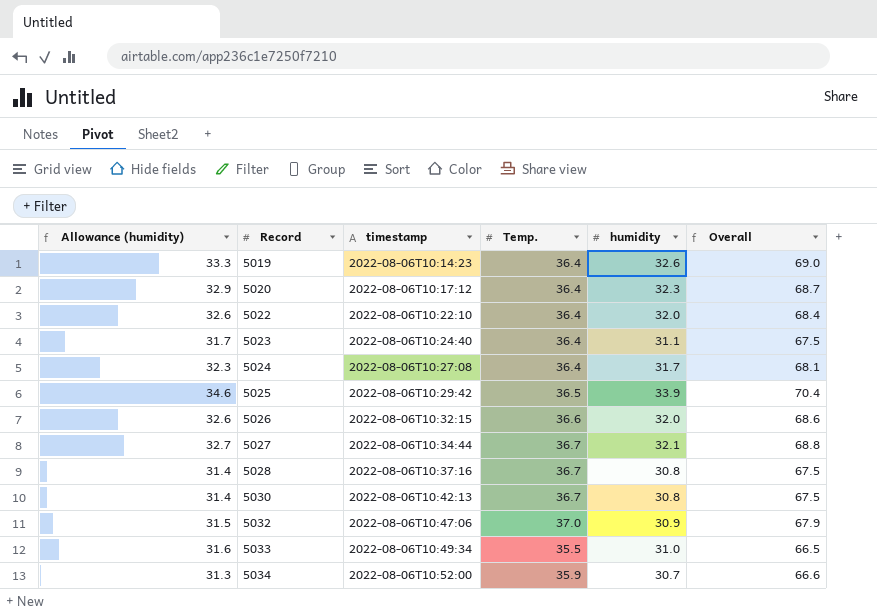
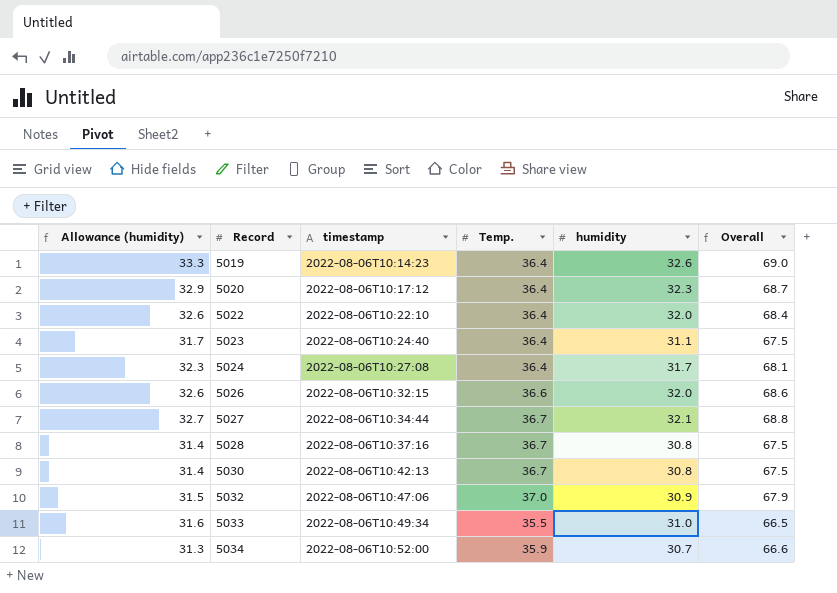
row 5025: 34.6 | 2022-08-06T10:29:42 | 36.5 | 33.9 | 70.4 -> none

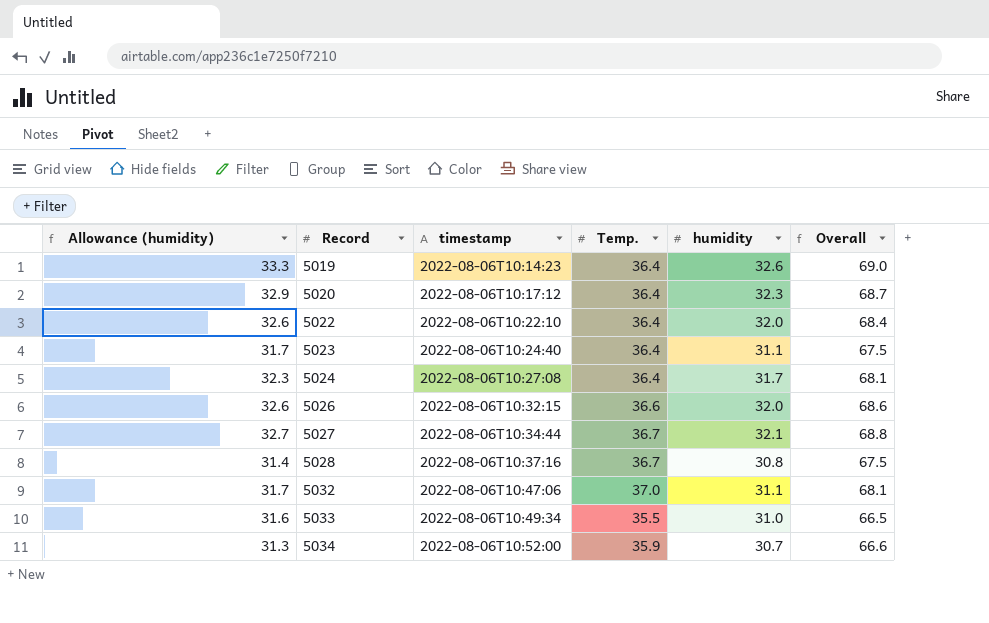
row 5030: 31.4 | 2022-08-06T10:42:13 | 36.7 | 30.8 | 67.5 -> none
5032 | Allowance (humidity): 31.5 -> 31.7
5032 | humidity: 30.9 -> 31.1
5032 | Overall: 67.9 -> 68.1

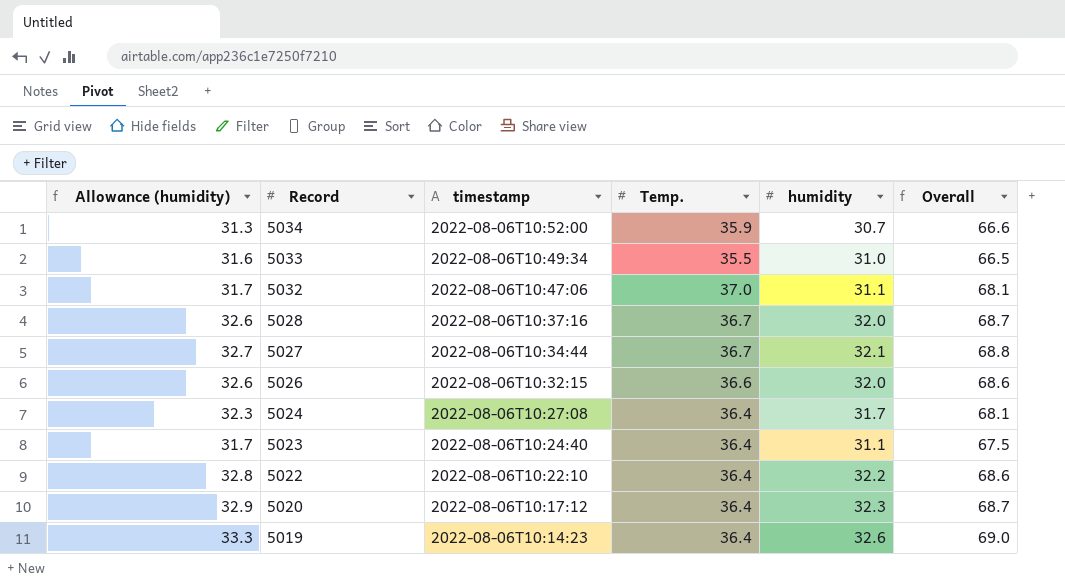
row order: Record ascending -> Record descending
5028 | Allowance (humidity): 31.4 -> 32.6
5028 | humidity: 30.8 -> 32.0
5028 | Overall: 67.5 -> 68.7
5022 | Allowance (humidity): 32.6 -> 32.8
5022 | humidity: 32.0 -> 32.2
5022 | Overall: 68.4 -> 68.6

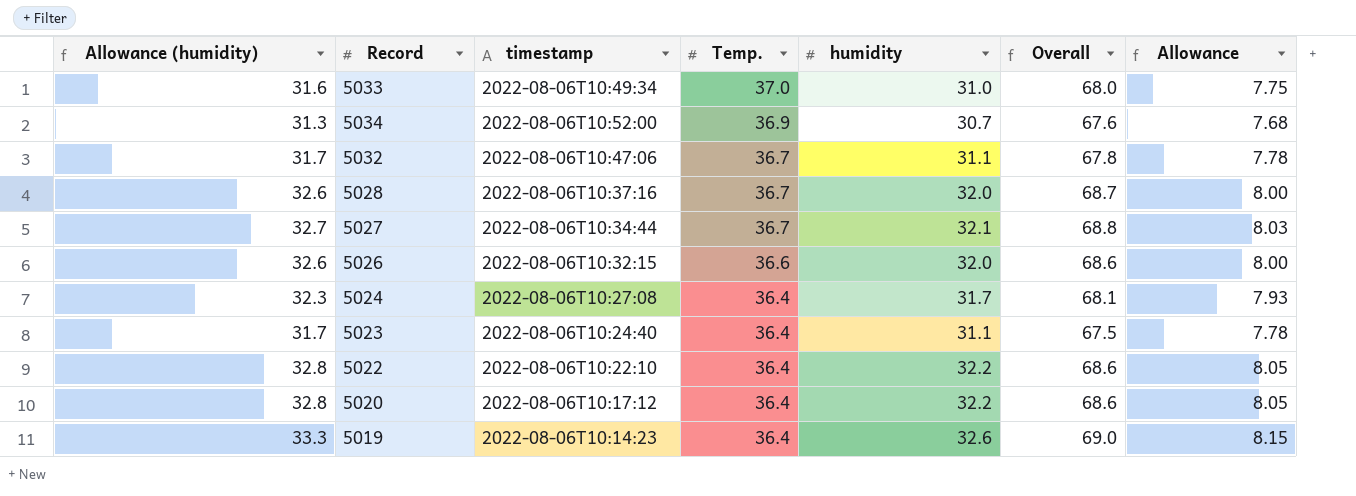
row order: Record descending -> Temp. descending
column Allowance | formula: none -> [humidity] * 0.25
5033 | Temp.: 35.5 -> 37.0
5033 | Overall: 66.5 -> 68.0
5034 | Temp.: 35.9 -> 36.9
5034 | Overall: 66.6 -> 67.6
5032 | Temp.: 37.0 -> 36.7
5032 | Overall: 68.1 -> 67.8
5020 | Allowance (humidity): 32.9 -> 32.8
5020 | humidity: 32.3 -> 32.2
5020 | Overall: 68.7 -> 68.6

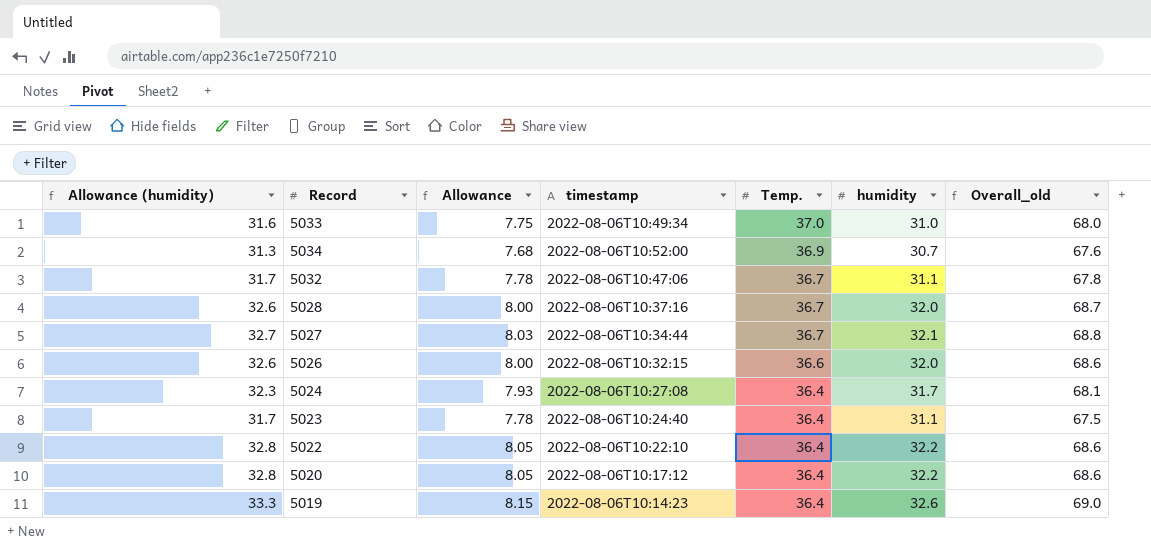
column Allowance | position: 7 -> 3
column name: Overall -> Overall_old

